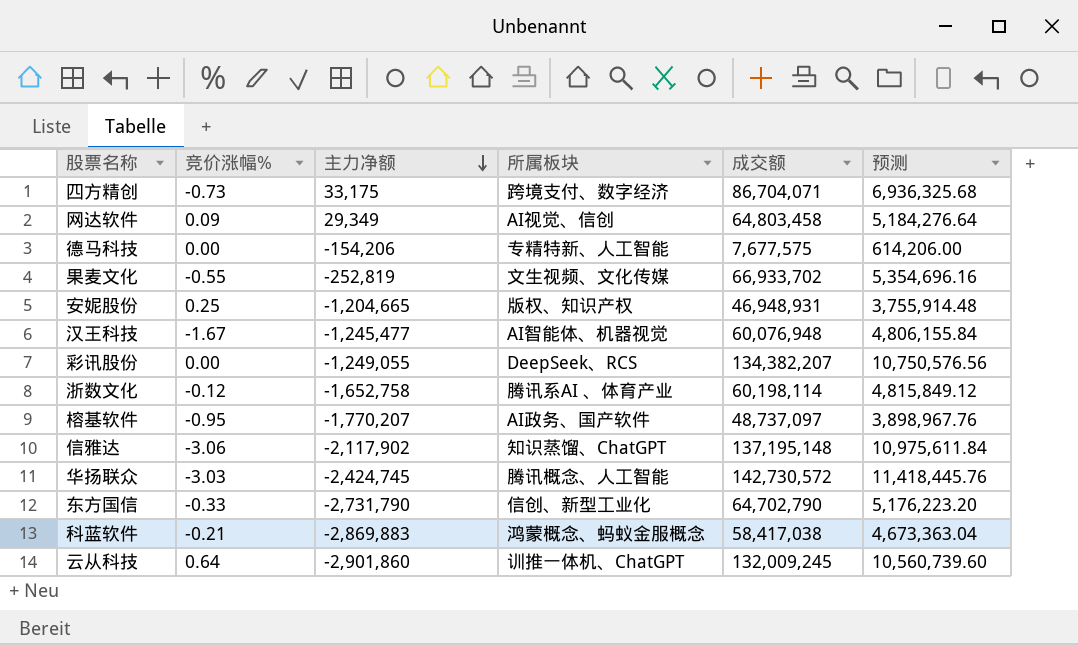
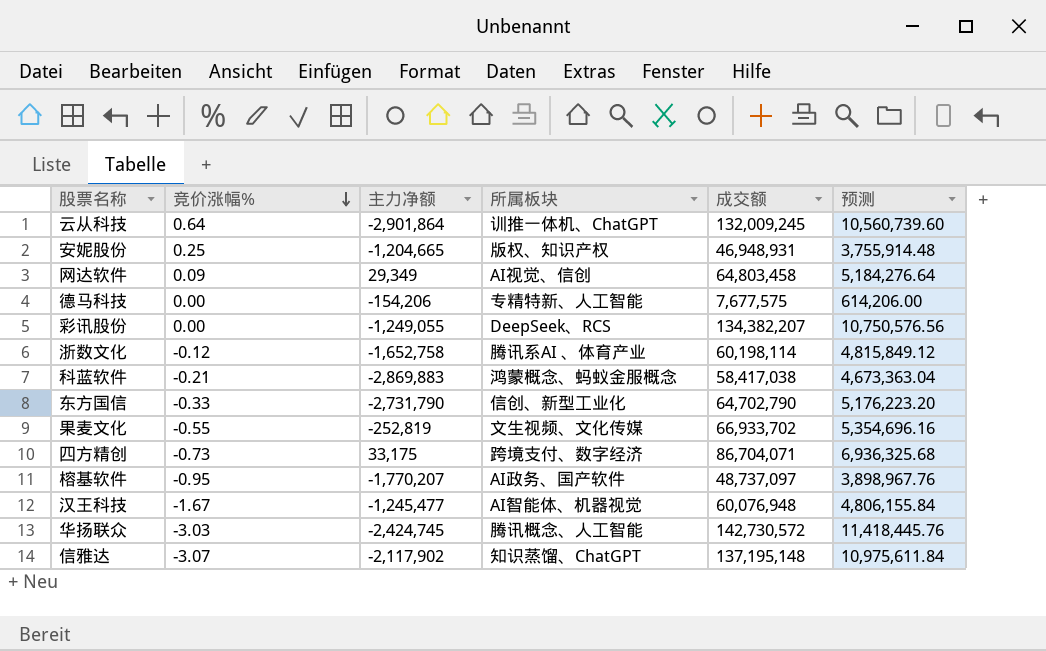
row order: 主力净额 descending -> 竞价涨幅% descending
云从科技 | 主力净额: -2,901,860 -> -2,901,864
信雅达 | 竞价涨幅%: -3.06 -> -3.07

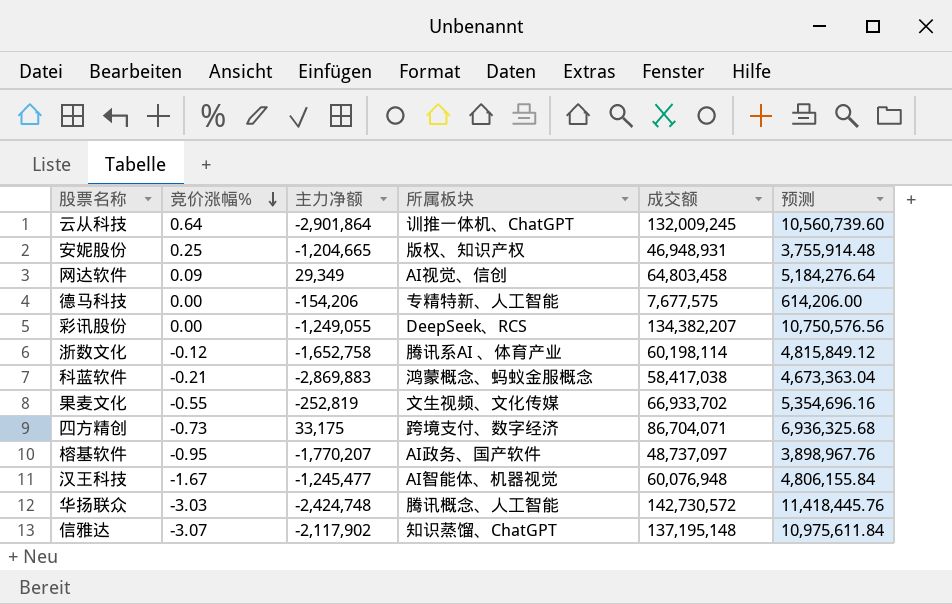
row 东方国信: -0.33 | -2,731,790 | 信创、新型工业化 | 64,702,790 | 5,176,223.20 -> none
华扬联众 | 主力净额: -2,424,745 -> -2,424,748

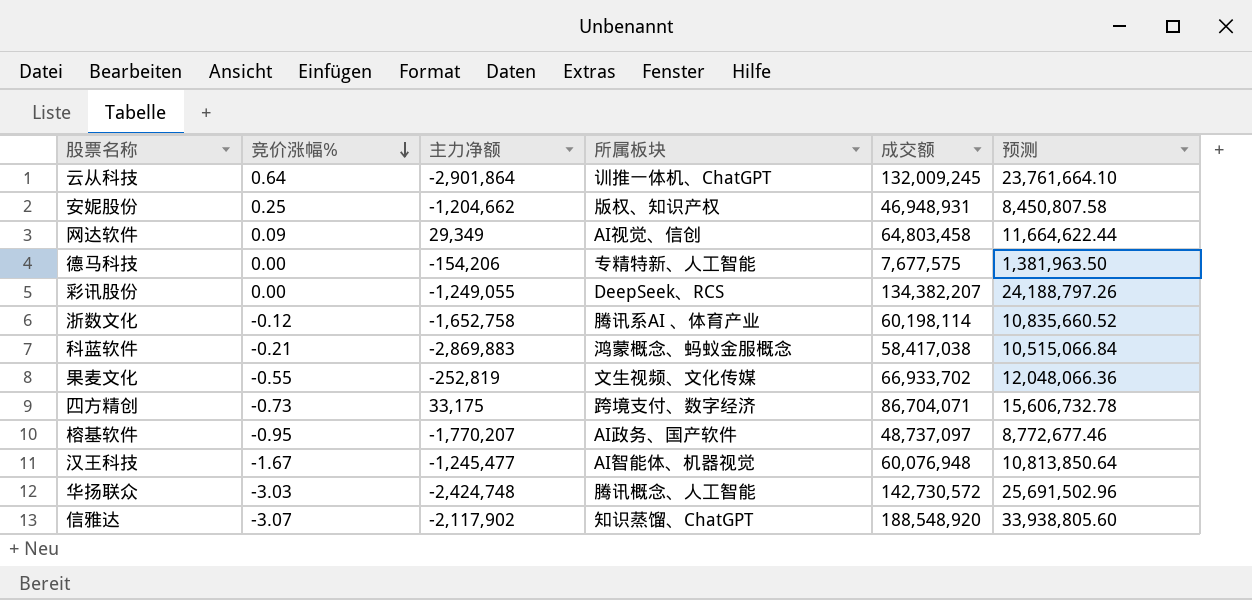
column 预测 | formula: [成交额] * 0.08 -> [成交额] * 0.18
安妮股份 | 主力净额: -1,204,665 -> -1,204,662
信雅达 | 成交额: 137,195,148 -> 188,548,920

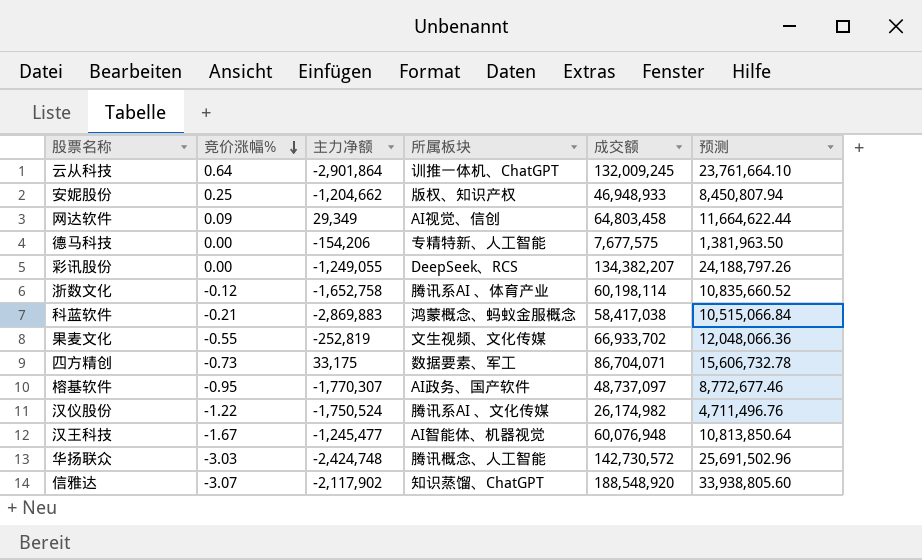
安妮股份 | 成交额: 46,948,931 -> 46,948,933
安妮股份 | 预测: 8,450,807.58 -> 8,450,807.94
四方精创 | 所属板块: 跨境支付、数字经济 -> 数据要素、军工
榕基软件 | 主力净额: -1,770,207 -> -1,770,307
row 汉仪股份: none -> -1.22 | -1,750,524 | 腾讯系AI 、文化传媒 | 26,174,982 | 4,711,496.76

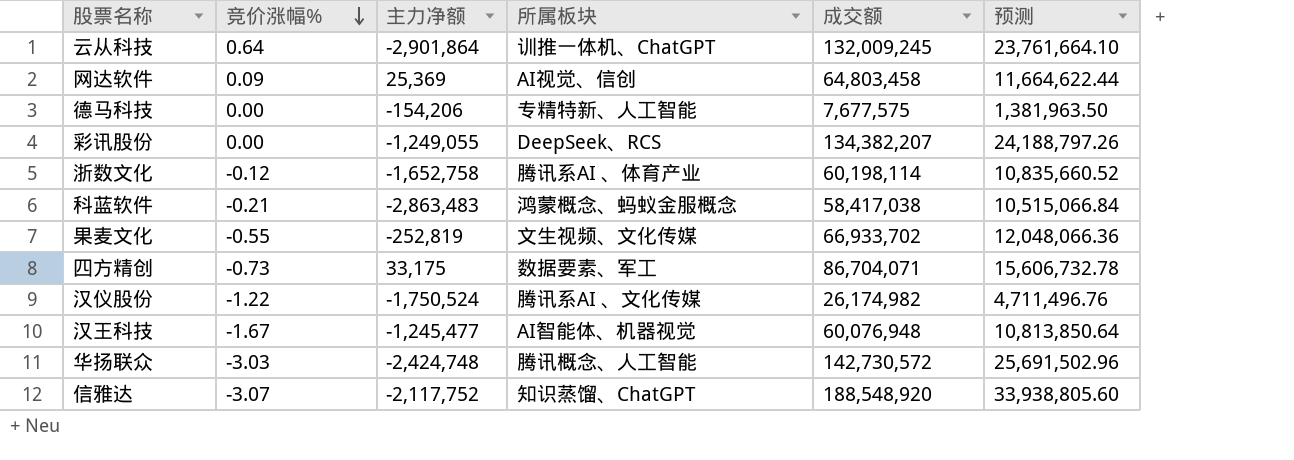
row 安妮股份: 0.25 | -1,204,662 | 版权、知识产权 | 46,948,933 | 8,450,807.94 -> none
row 榕基软件: -0.95 | -1,770,307 | AI政务、国产软件 | 48,737,097 | 8,772,677.46 -> none
网达软件 | 主力净额: 29,349 -> 25,369
科蓝软件 | 主力净额: -2,869,883 -> -2,863,483
信雅达 | 主力净额: -2,117,902 -> -2,117,752

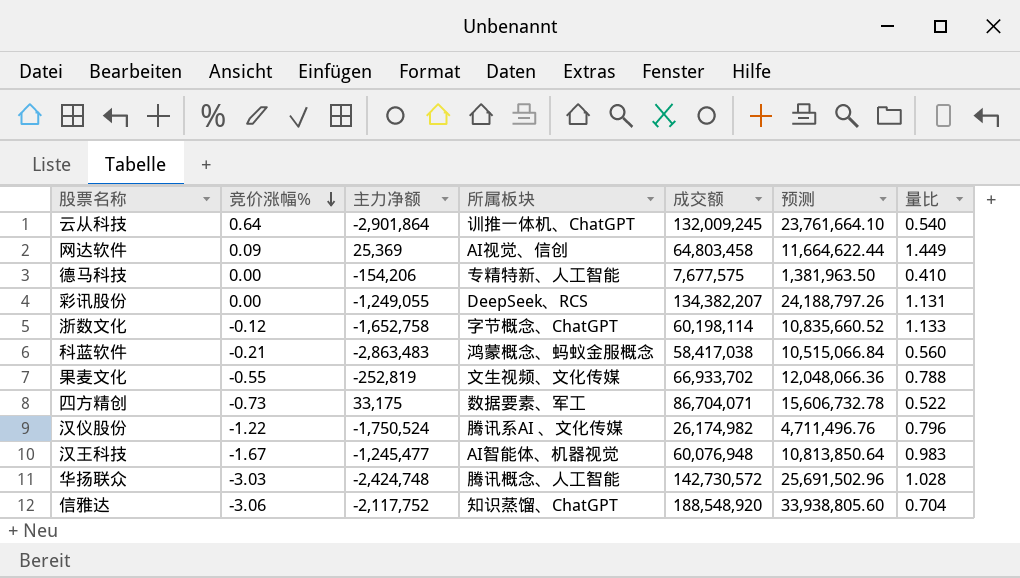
column 量比 | position: none -> 7
浙数文化 | 所属板块: 腾讯系AI 、体育产业 -> 字节概念、ChatGPT
信雅达 | 竞价涨幅%: -3.07 -> -3.06

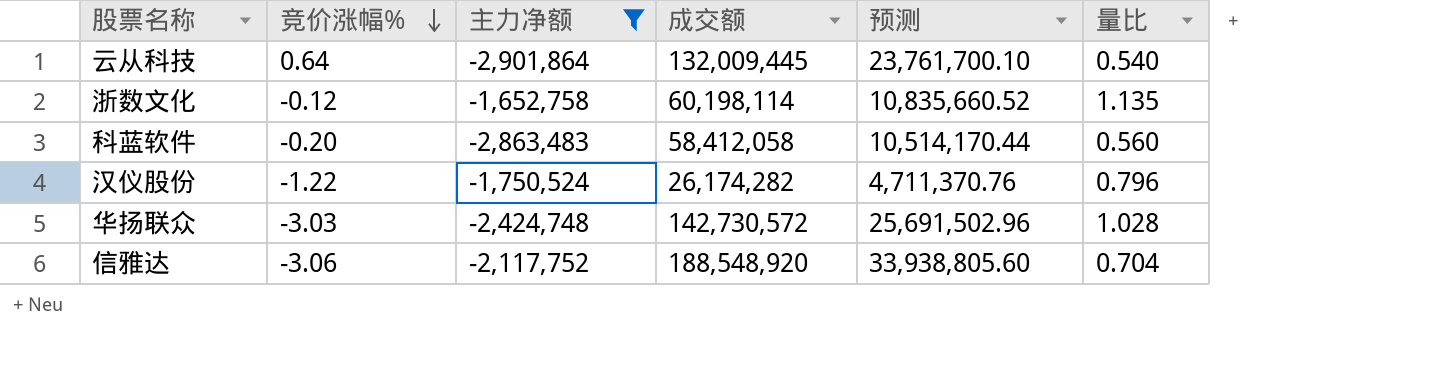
filter: none -> 主力净额 <= -1,652,758
column 所属板块 | position: 4 -> none
云从科技 | 成交额: 132,009,245 -> 132,009,445
云从科技 | 预测: 23,761,664.10 -> 23,761,700.10
浙数文化 | 量比: 1.133 -> 1.135
科蓝软件 | 竞价涨幅%: -0.21 -> -0.20
科蓝软件 | 成交额: 58,417,038 -> 58,412,058
科蓝软件 | 预测: 10,515,066.84 -> 10,514,170.44
汉仪股份 | 成交额: 26,174,982 -> 26,174,282
汉仪股份 | 预测: 4,711,496.76 -> 4,711,370.76

